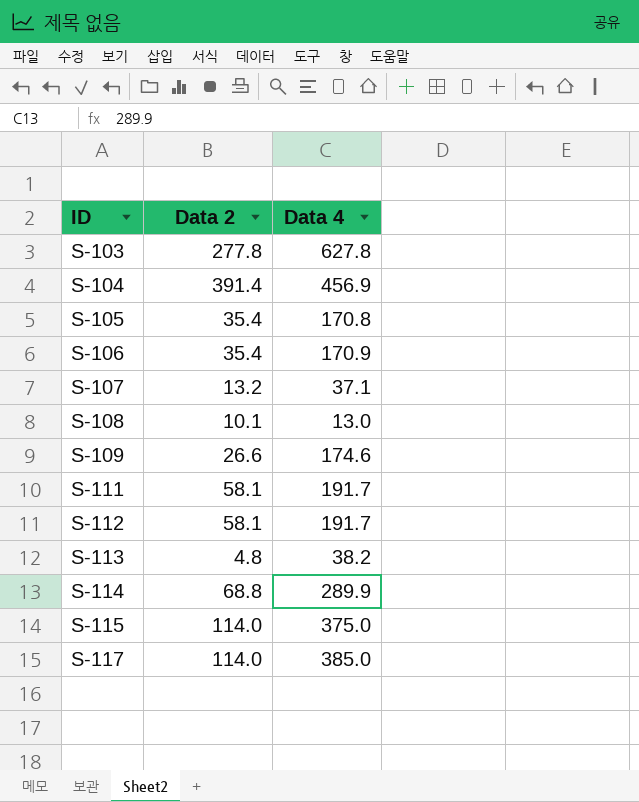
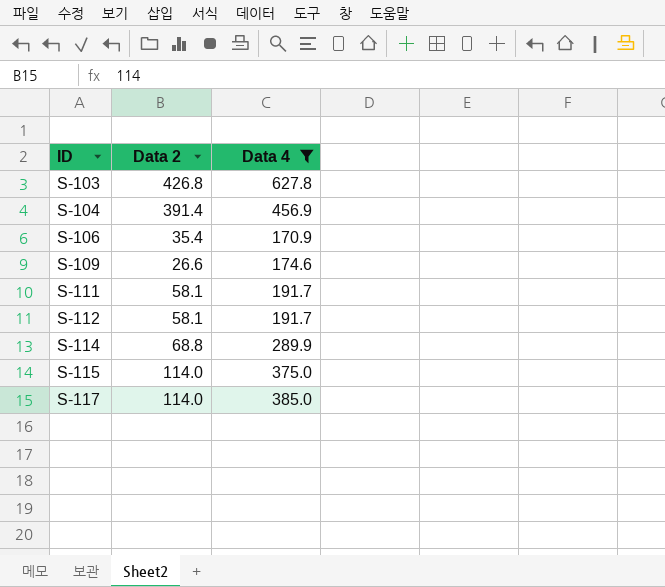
filter: none -> Data 4 >= 170.9
S-103 | Data 2: 277.8 -> 426.8

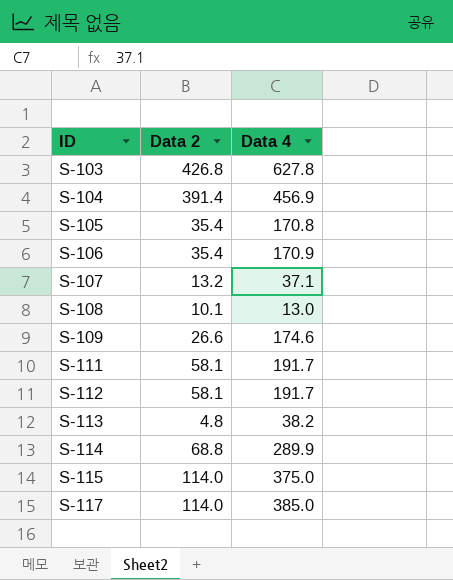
filter: Data 4 >= 170.9 -> none

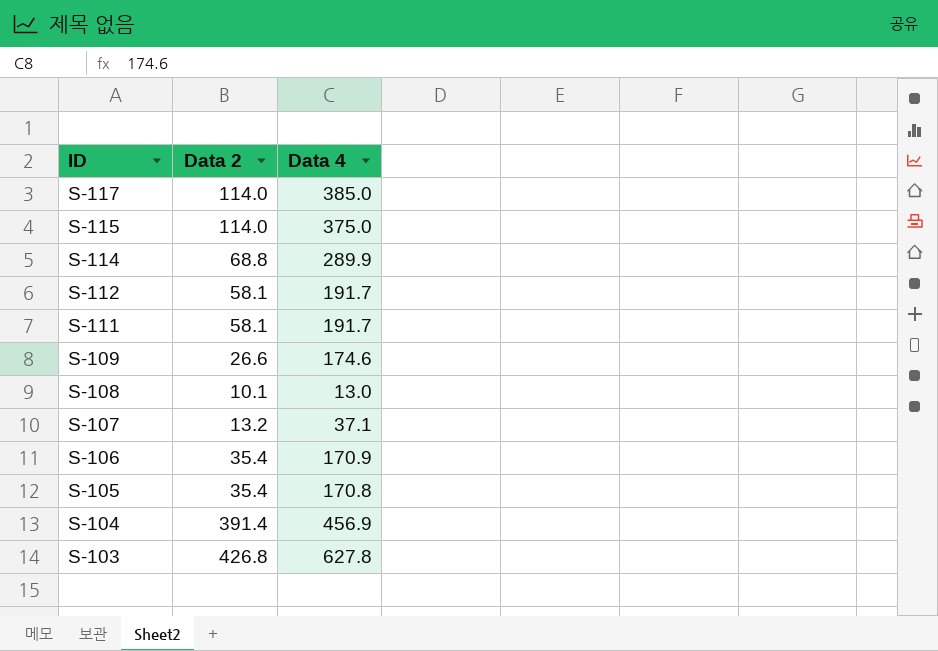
row order: ID ascending -> ID descending
row S-113: 4.8 | 38.2 -> none

